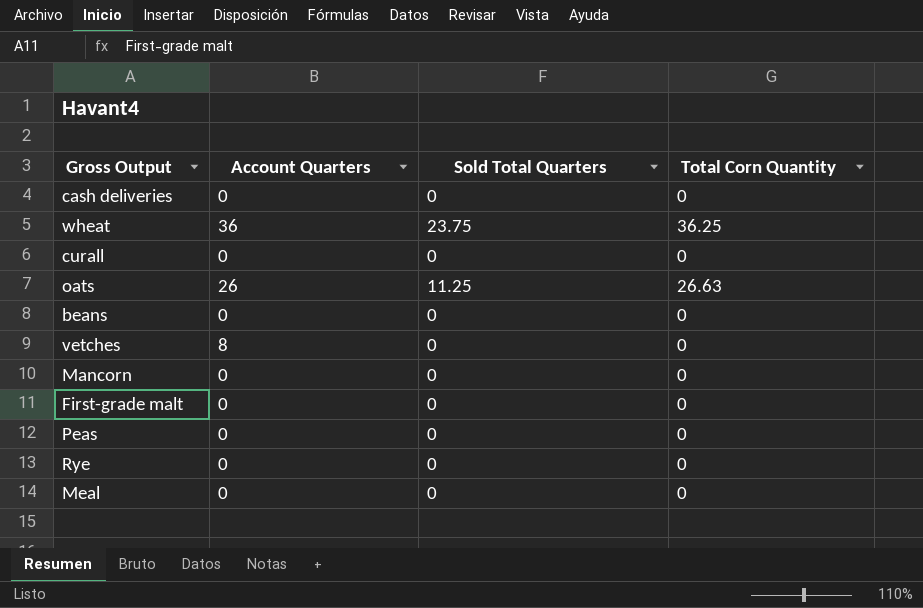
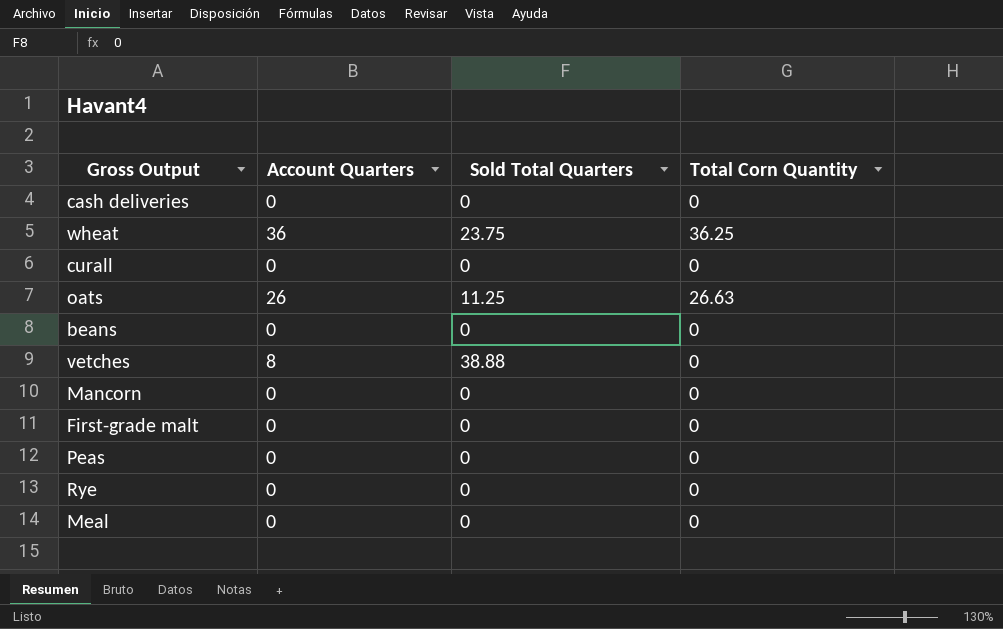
vetches | Sold Total Quarters: 0 -> 38.88

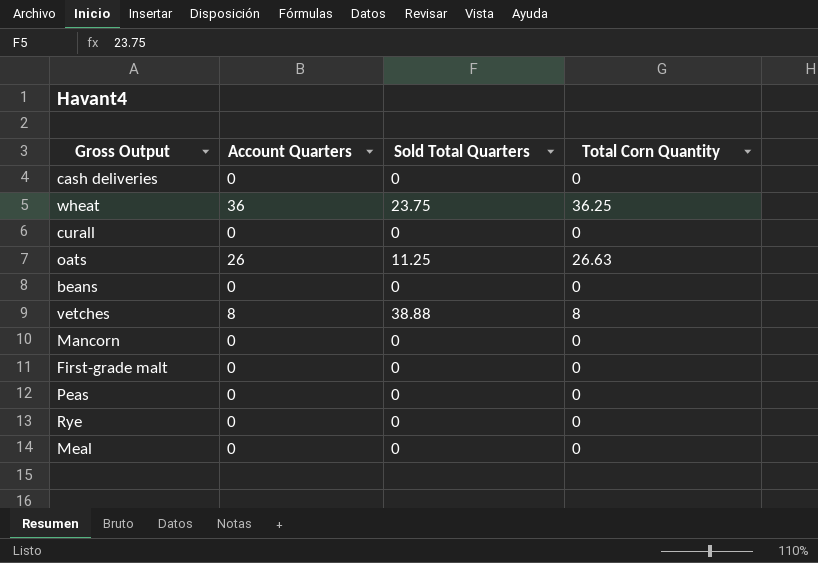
vetches | Total Corn Quantity: 0 -> 8

